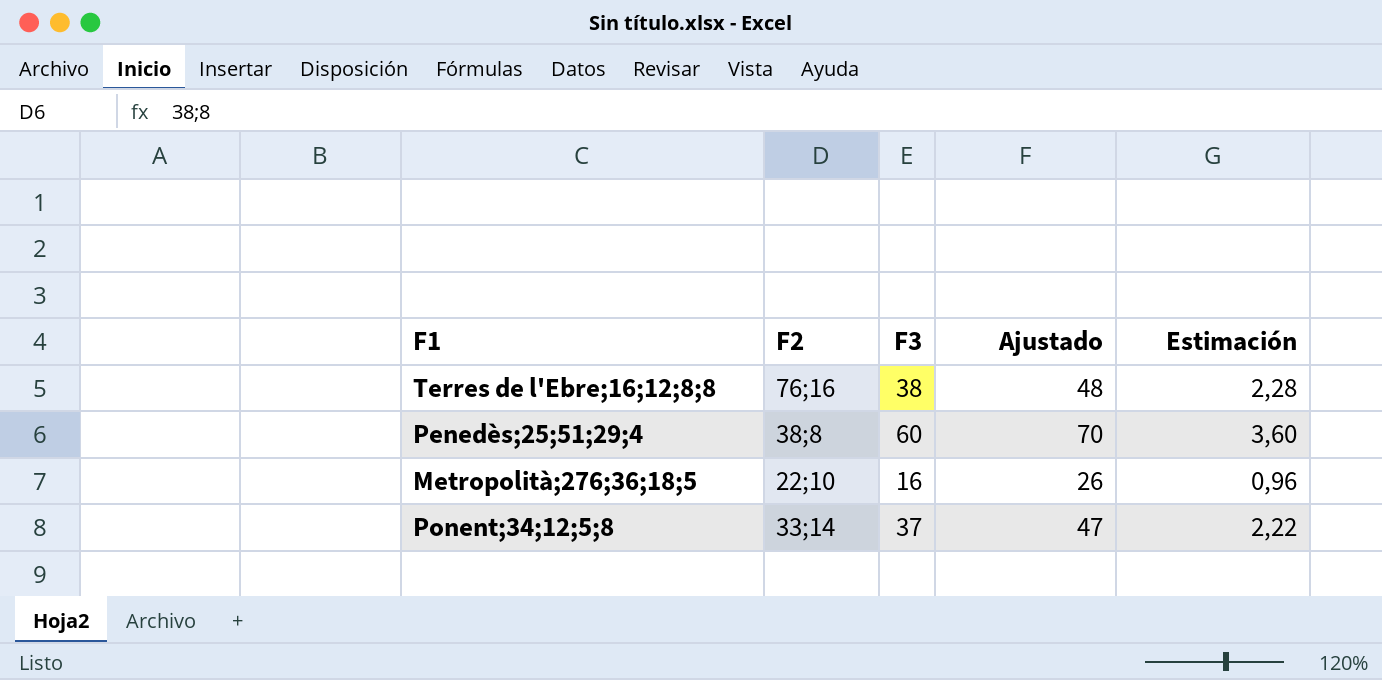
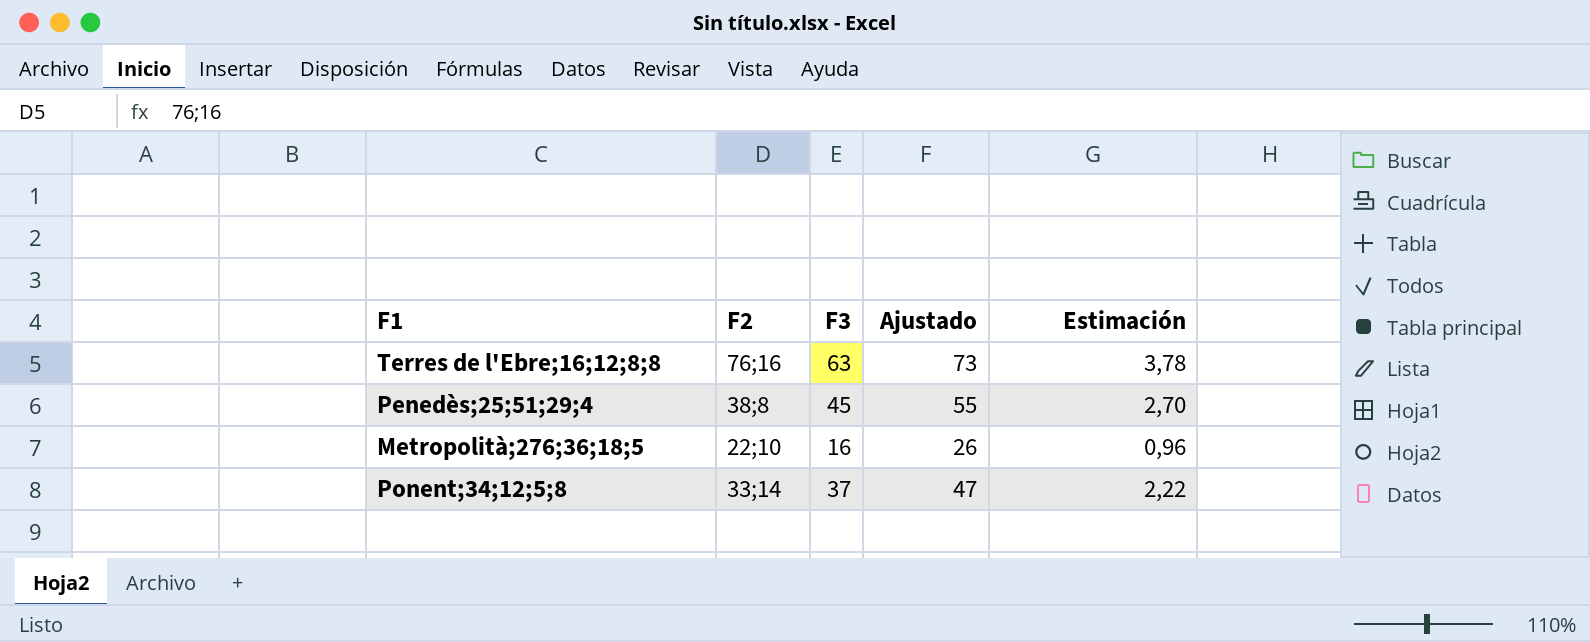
Terres de l'Ebre;16;12;8;8 | F3: 38 -> 63
Terres de l'Ebre;16;12;8;8 | Ajustado: 48 -> 73
Terres de l'Ebre;16;12;8;8 | Estimación: 2,28 -> 3,78
Penedès;25;51;29;4 | F3: 60 -> 45
Penedès;25;51;29;4 | Ajustado: 70 -> 55
Penedès;25;51;29;4 | Estimación: 3,60 -> 2,70

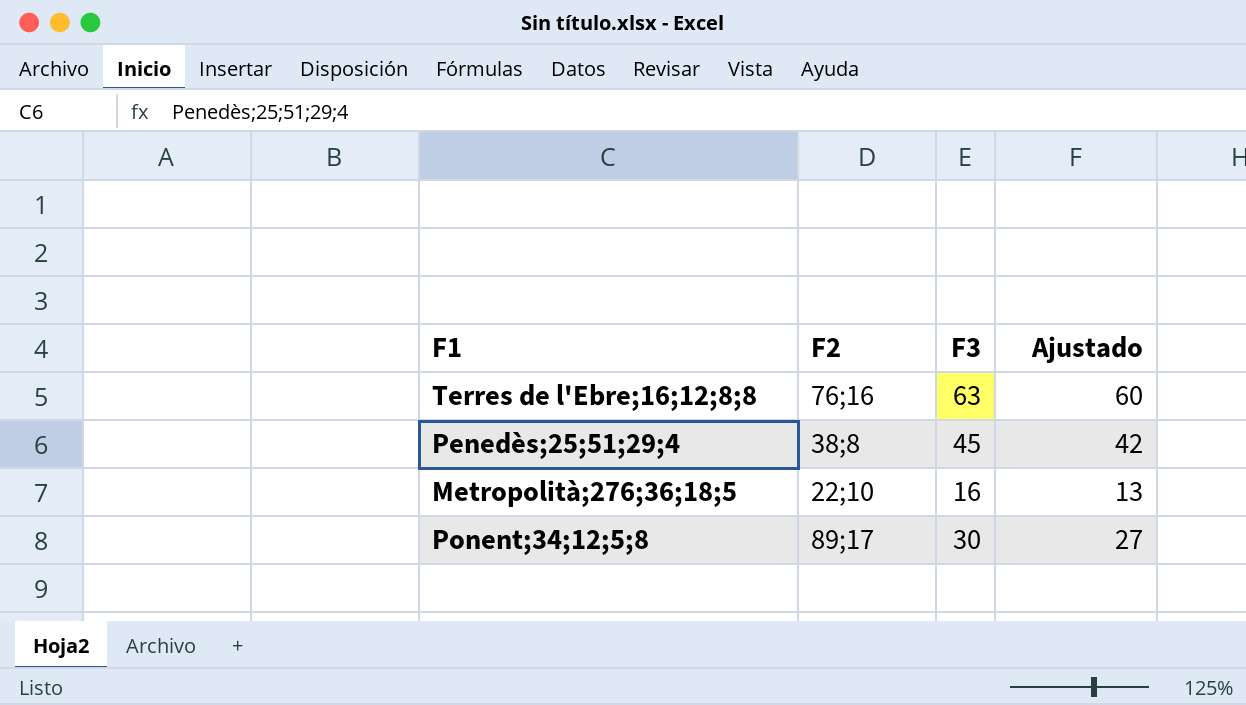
column Estimación | formula: [F3] * 0,06 -> none
column Ajustado | formula: [F3] + 10 -> [F3] - 3
Ponent;34;12;5;8 | F2: 33;14 -> 89;17
Ponent;34;12;5;8 | F3: 37 -> 30

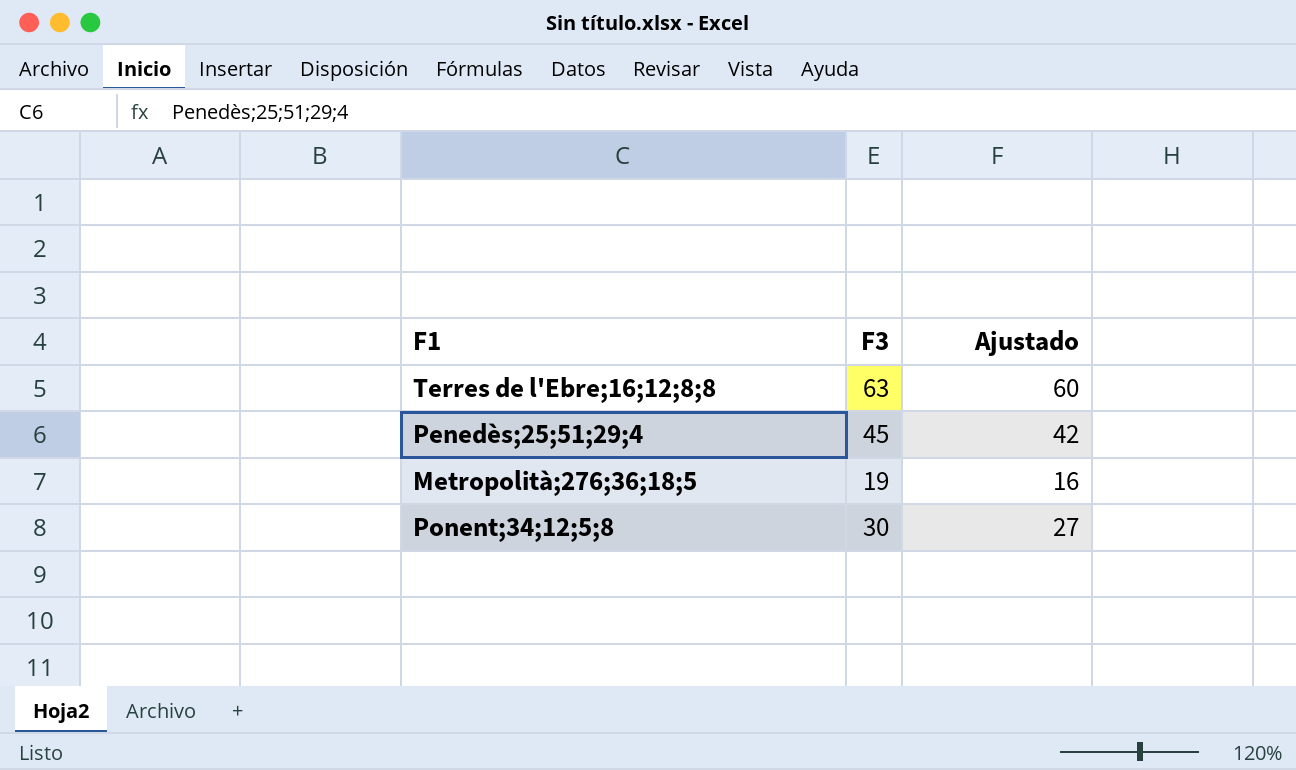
column F2 | position: 2 -> none
Metropolità;276;36;18;5 | F3: 16 -> 19
Metropolità;276;36;18;5 | Ajustado: 13 -> 16

